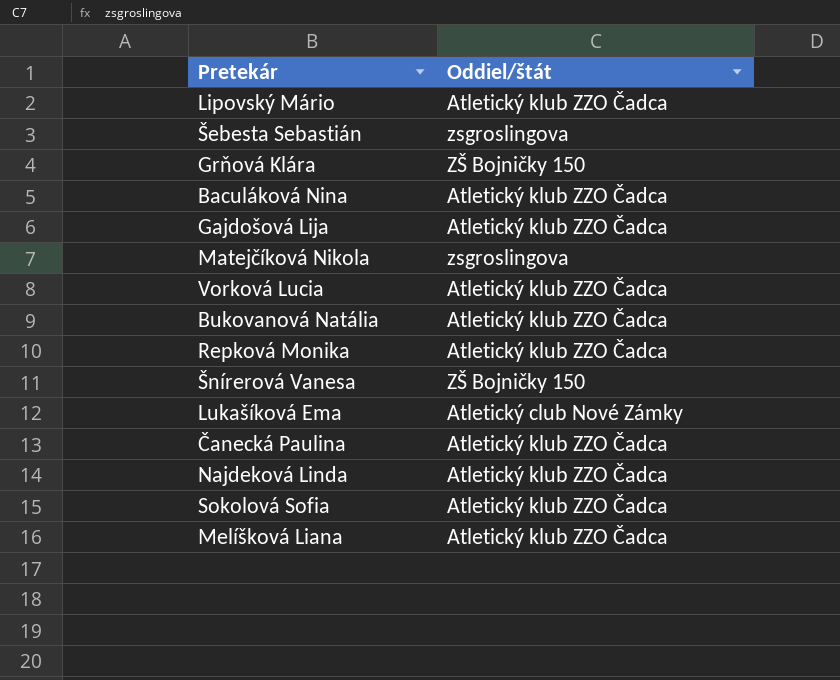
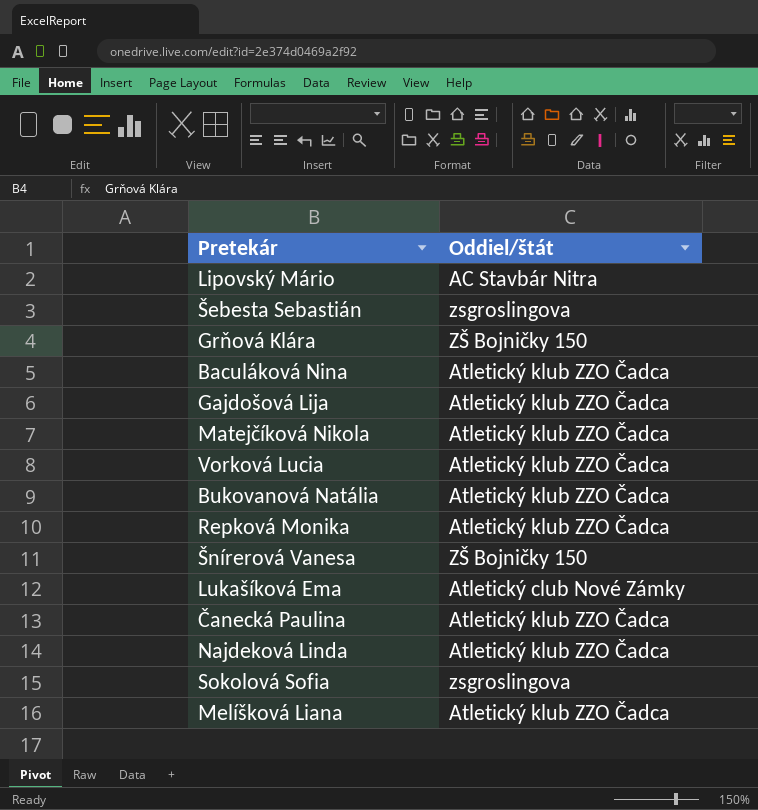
Lipovský Mário | Oddiel/štát: Atletický klub ZZO Čadca -> AC Stavbár Nitra
Matejčíková Nikola | Oddiel/štát: zsgroslingova -> Atletický klub ZZO Čadca
Sokolová Sofia | Oddiel/štát: Atletický klub ZZO Čadca -> zsgroslingova

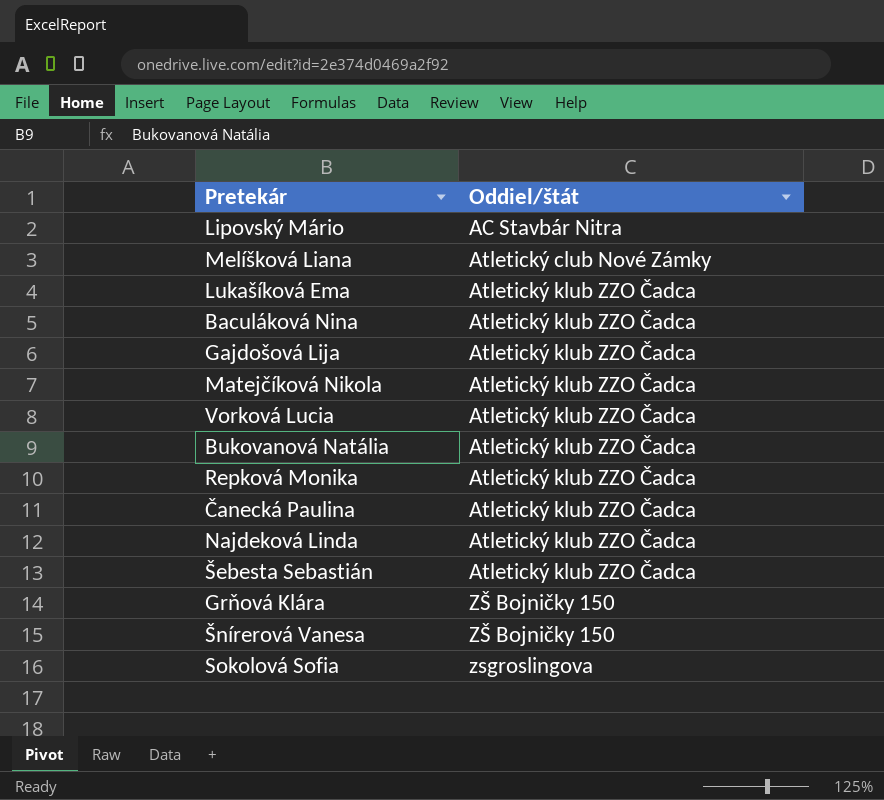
row order: none -> Oddiel/štát ascending
Melíšková Liana | Oddiel/štát: Atletický klub ZZO Čadca -> Atletický club Nové Zámky
Lukašíková Ema | Oddiel/štát: Atletický club Nové Zámky -> Atletický klub ZZO Čadca
Šebesta Sebastián | Oddiel/štát: zsgroslingova -> Atletický klub ZZO Čadca

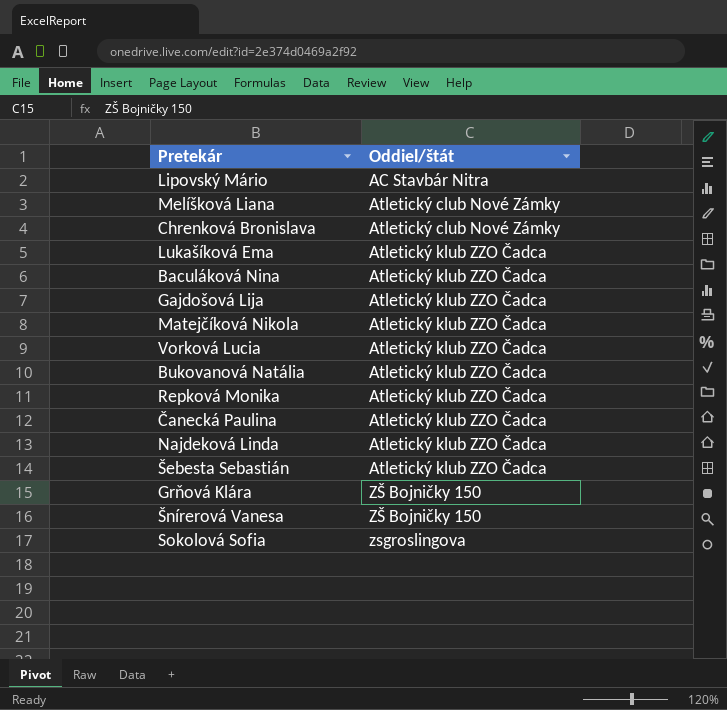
row Chrenková Bronislava: none -> Atletický club Nové Zámky

